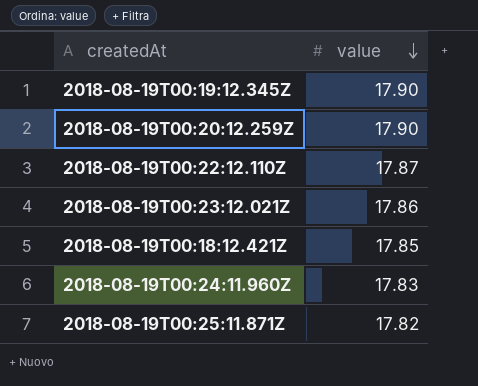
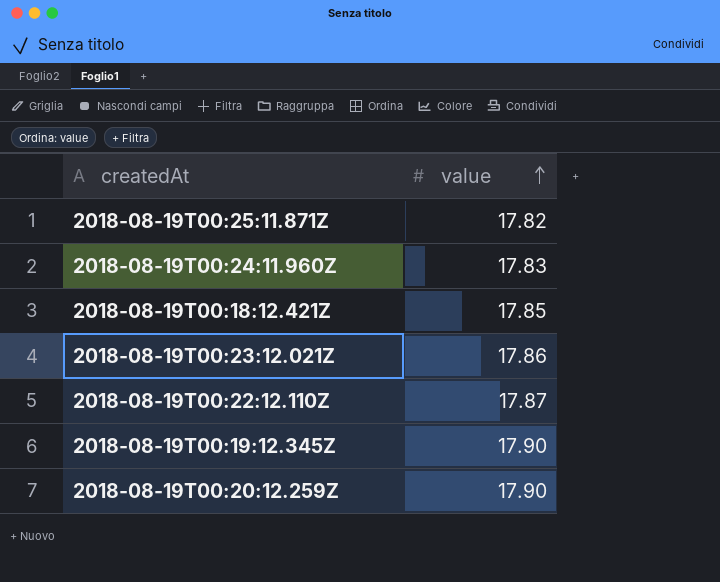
row order: value descending -> value ascending

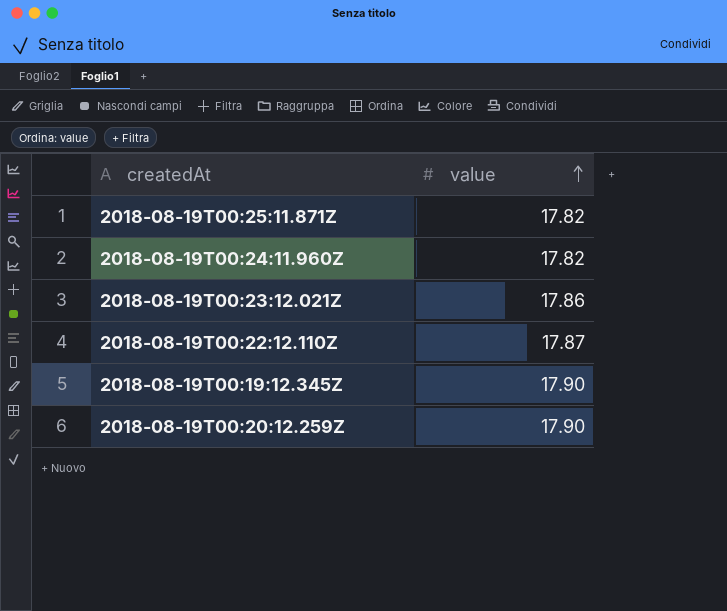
row 2018-08-19T00:18:12.421Z: 17.85 -> none
2018-08-19T00:24:11.960Z | value: 17.83 -> 17.82

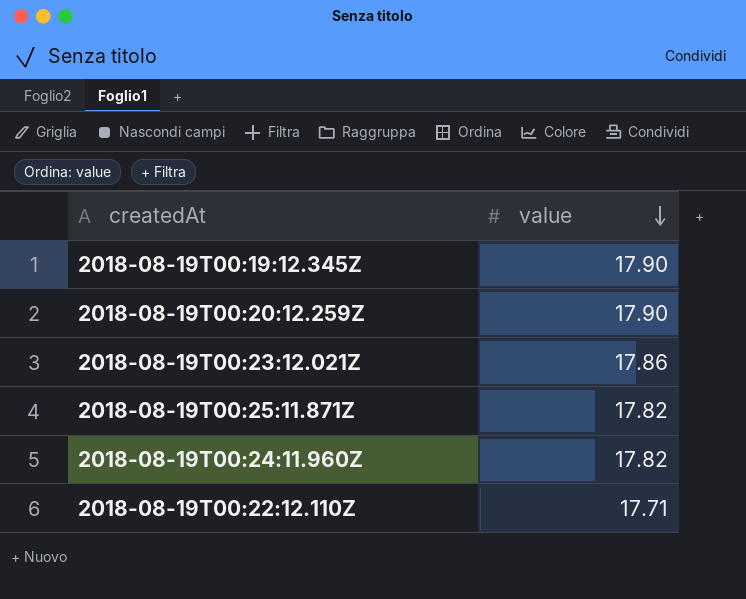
row order: value ascending -> value descending
2018-08-19T00:22:12.110Z | value: 17.87 -> 17.71

